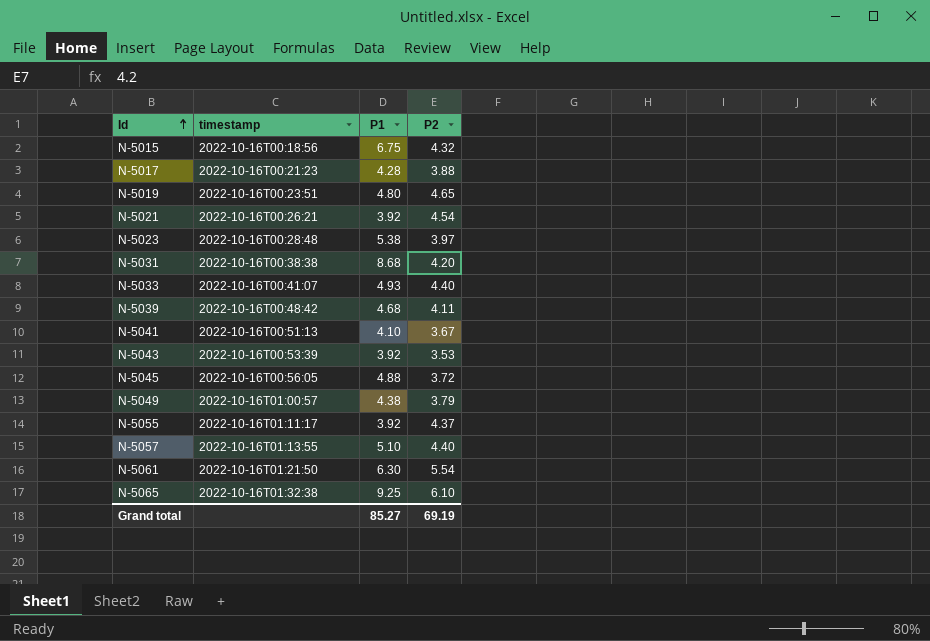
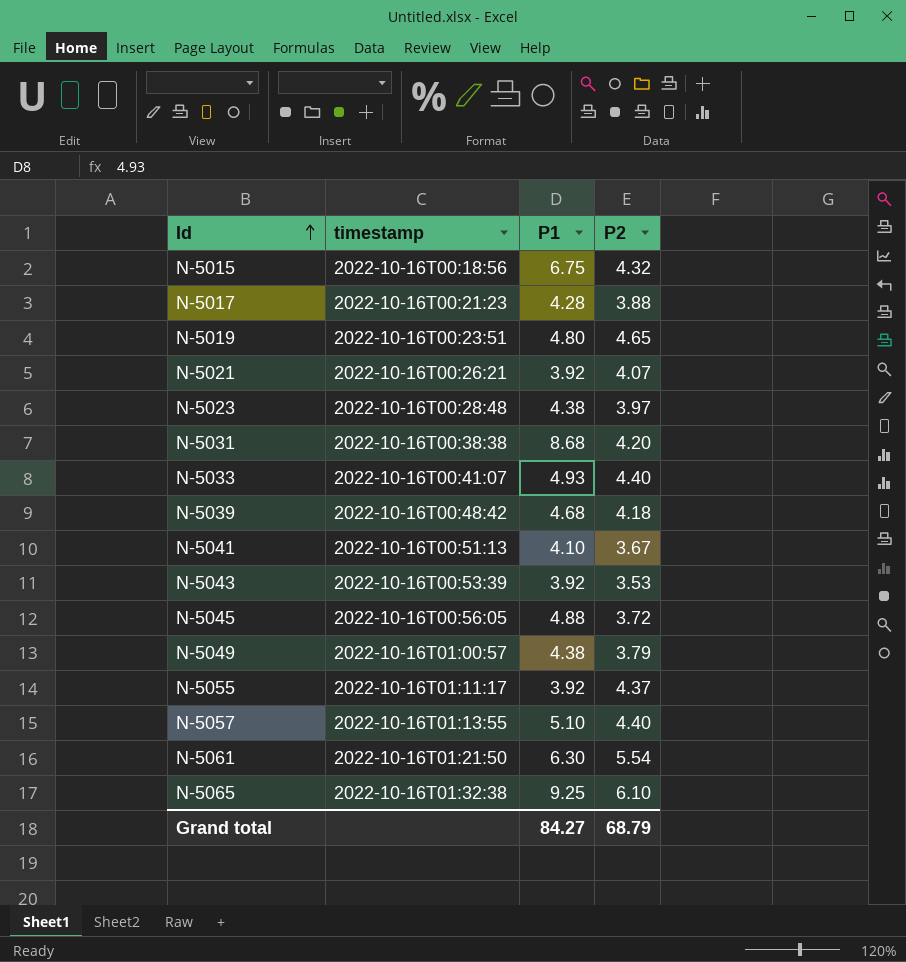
N-5021 | P2: 4.54 -> 4.07
N-5023 | P1: 5.38 -> 4.38
N-5039 | P2: 4.11 -> 4.18
Grand total | P1: 85.27 -> 84.27
Grand total | P2: 69.19 -> 68.79

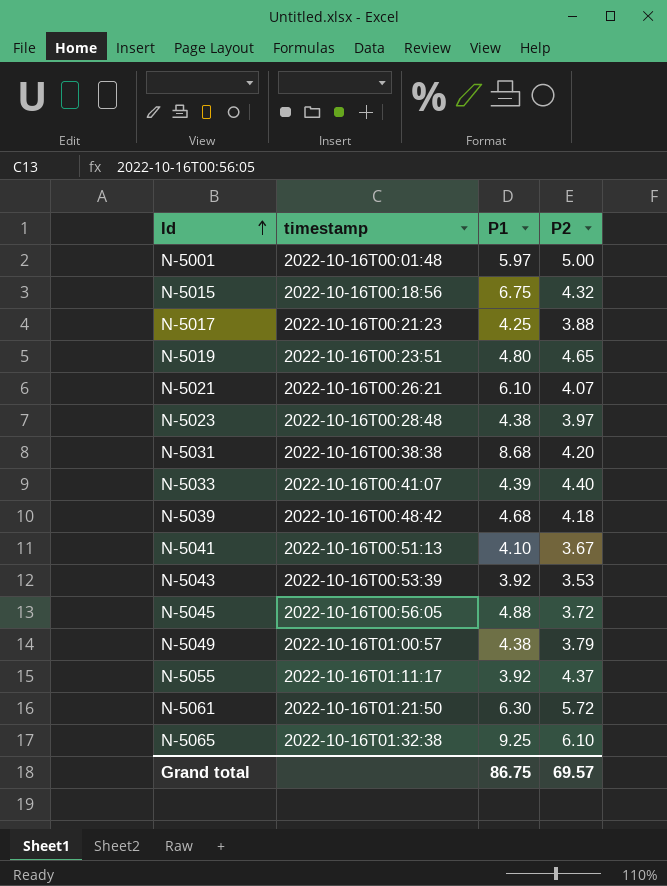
row N-5057: 2022-10-16T01:13:55 | 5.10 | 4.40 -> none
row N-5001: none -> 2022-10-16T00:01:48 | 5.97 | 5.00
N-5017 | P1: 4.28 -> 4.25
N-5021 | P1: 3.92 -> 6.10
N-5033 | P1: 4.93 -> 4.39
N-5061 | P2: 5.54 -> 5.72
Grand total | P1: 84.27 -> 86.75
Grand total | P2: 68.79 -> 69.57

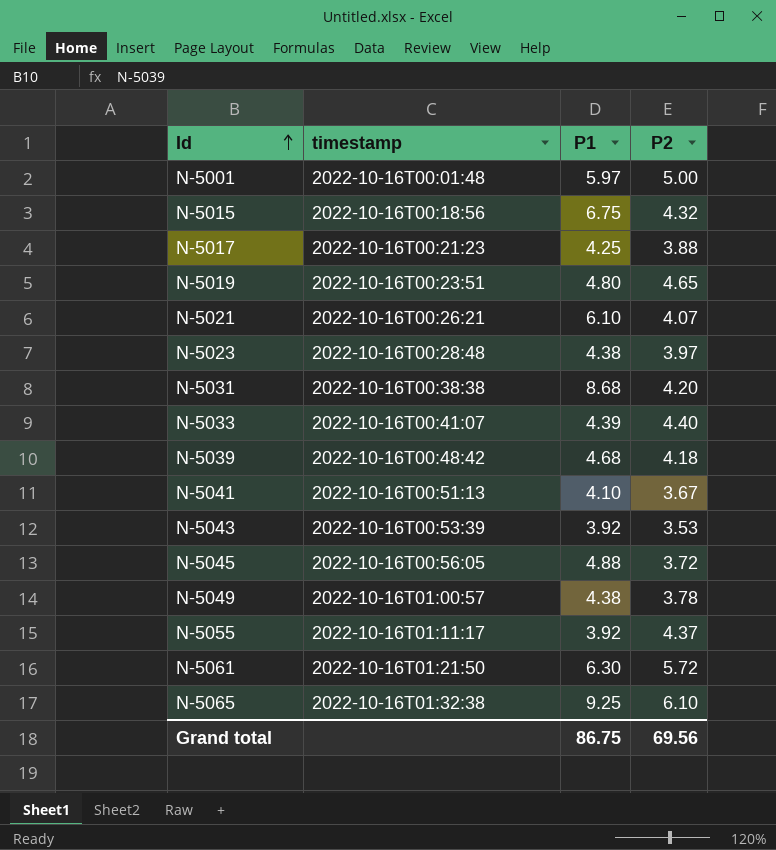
N-5049 | P2: 3.79 -> 3.78
Grand total | P2: 69.57 -> 69.56

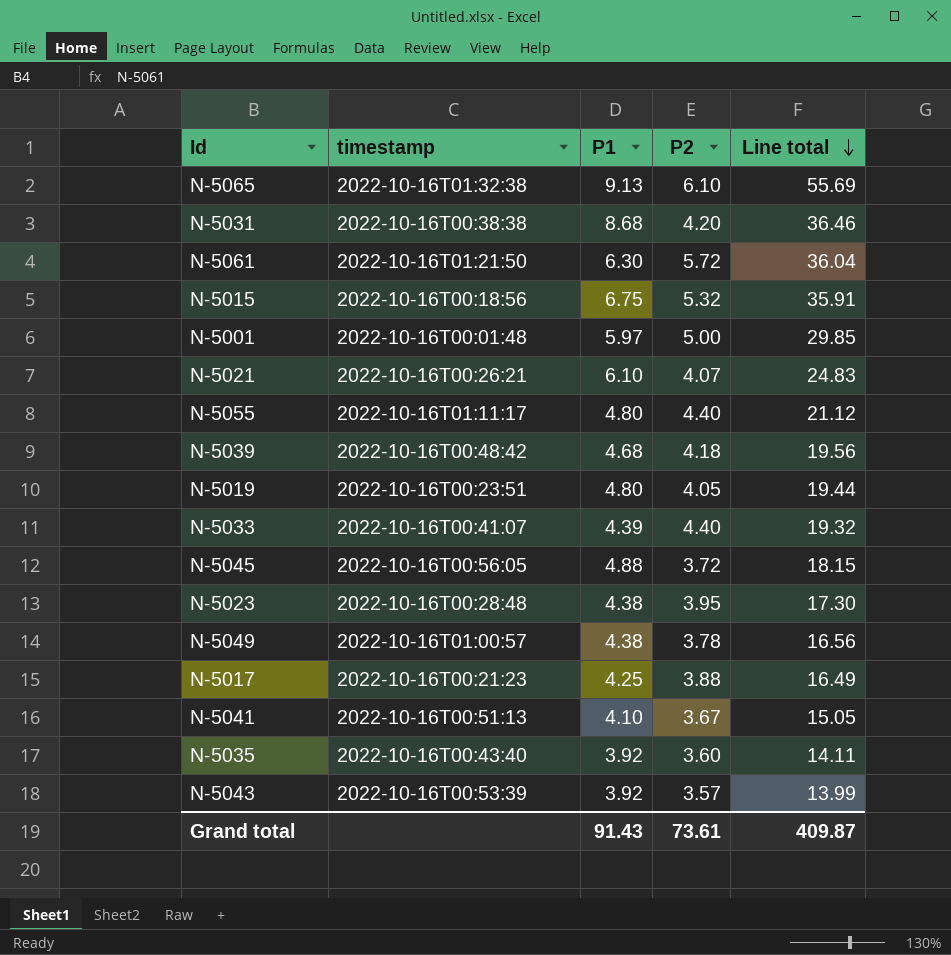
row order: Id ascending -> Line total descending
column Line total | formula: none -> [P1] * [P2]
N-5065 | P1: 9.25 -> 9.13
N-5015 | P2: 4.32 -> 5.32
N-5055 | P1: 3.92 -> 4.80
N-5055 | P2: 4.37 -> 4.40
N-5019 | P2: 4.65 -> 4.05
N-5023 | P2: 3.97 -> 3.95
row N-5035: none -> 2022-10-16T00:43:40 | 3.92 | 3.60 | 14.11
N-5043 | P2: 3.53 -> 3.57
Grand total | P1: 86.75 -> 91.43
Grand total | P2: 69.56 -> 73.61

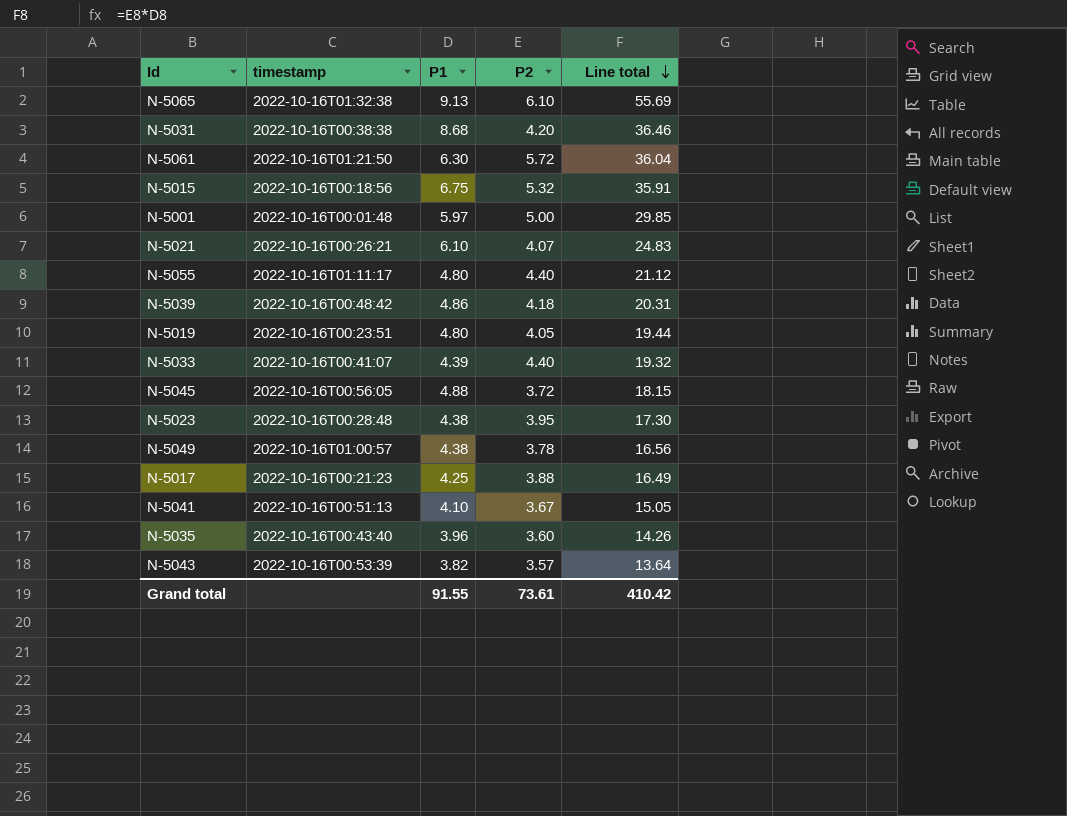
N-5039 | P1: 4.68 -> 4.86
N-5039 | Line total: 19.56 -> 20.31
N-5035 | P1: 3.92 -> 3.96
N-5035 | Line total: 14.11 -> 14.26
N-5043 | P1: 3.92 -> 3.82
N-5043 | Line total: 13.99 -> 13.64
Grand total | P1: 91.43 -> 91.55
Grand total | Line total: 409.87 -> 410.42

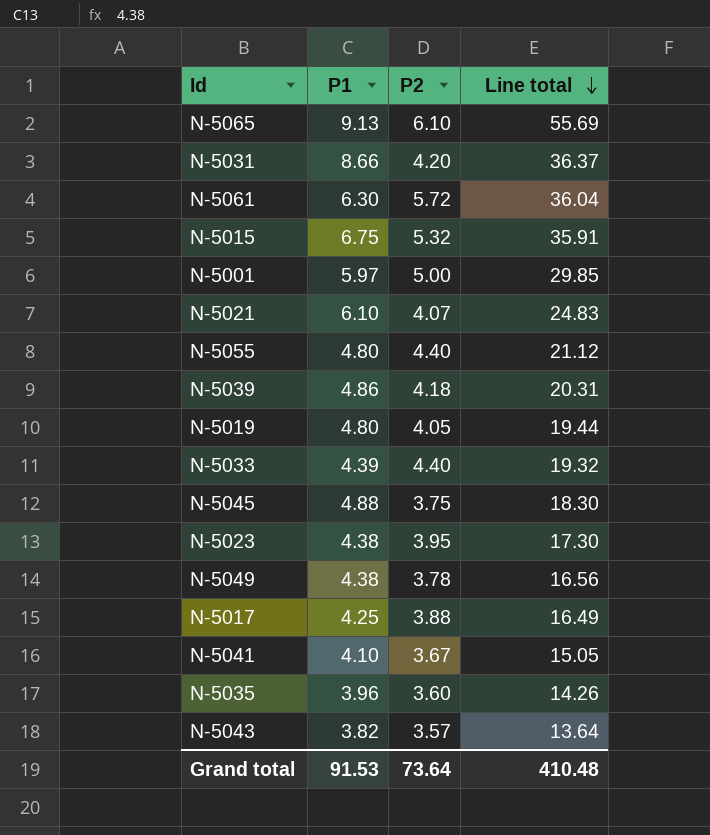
column timestamp | position: 2 -> none
N-5031 | P1: 8.68 -> 8.66
N-5031 | Line total: 36.46 -> 36.37
N-5045 | P2: 3.72 -> 3.75
N-5045 | Line total: 18.15 -> 18.30
Grand total | P1: 91.55 -> 91.53
Grand total | P2: 73.61 -> 73.64
Grand total | Line total: 410.42 -> 410.48

